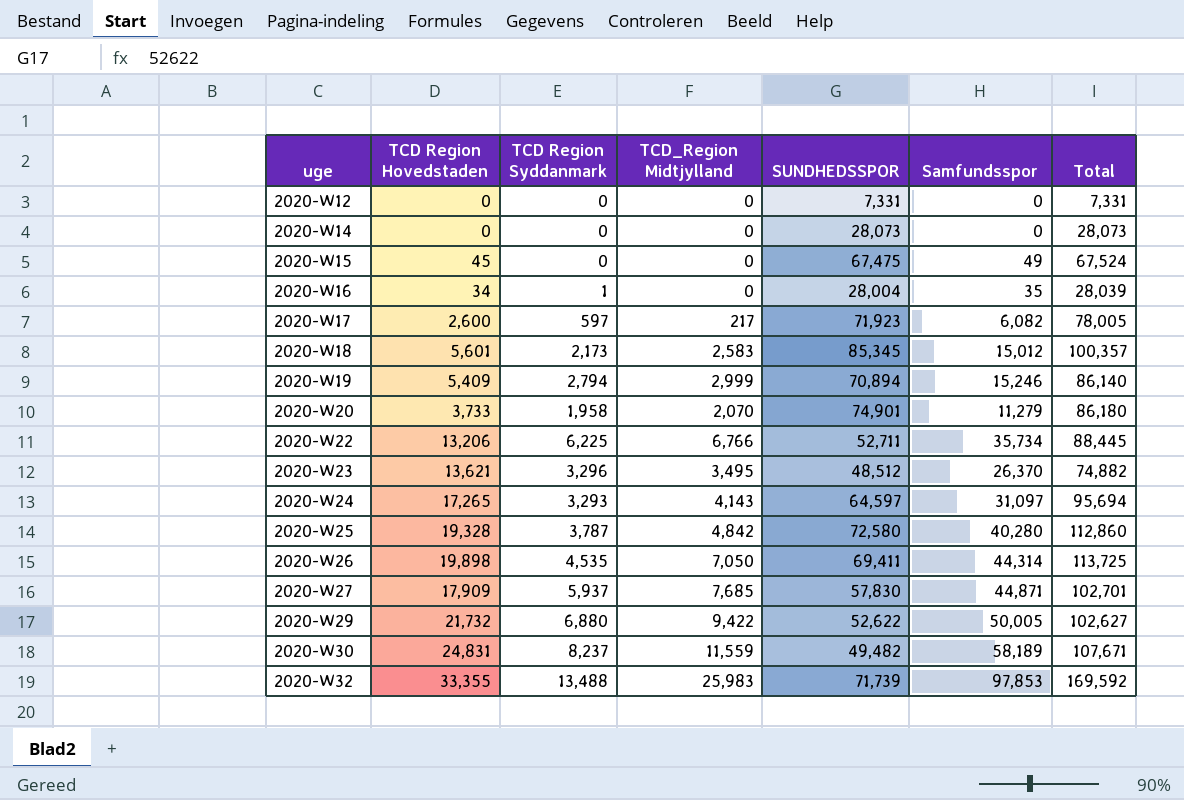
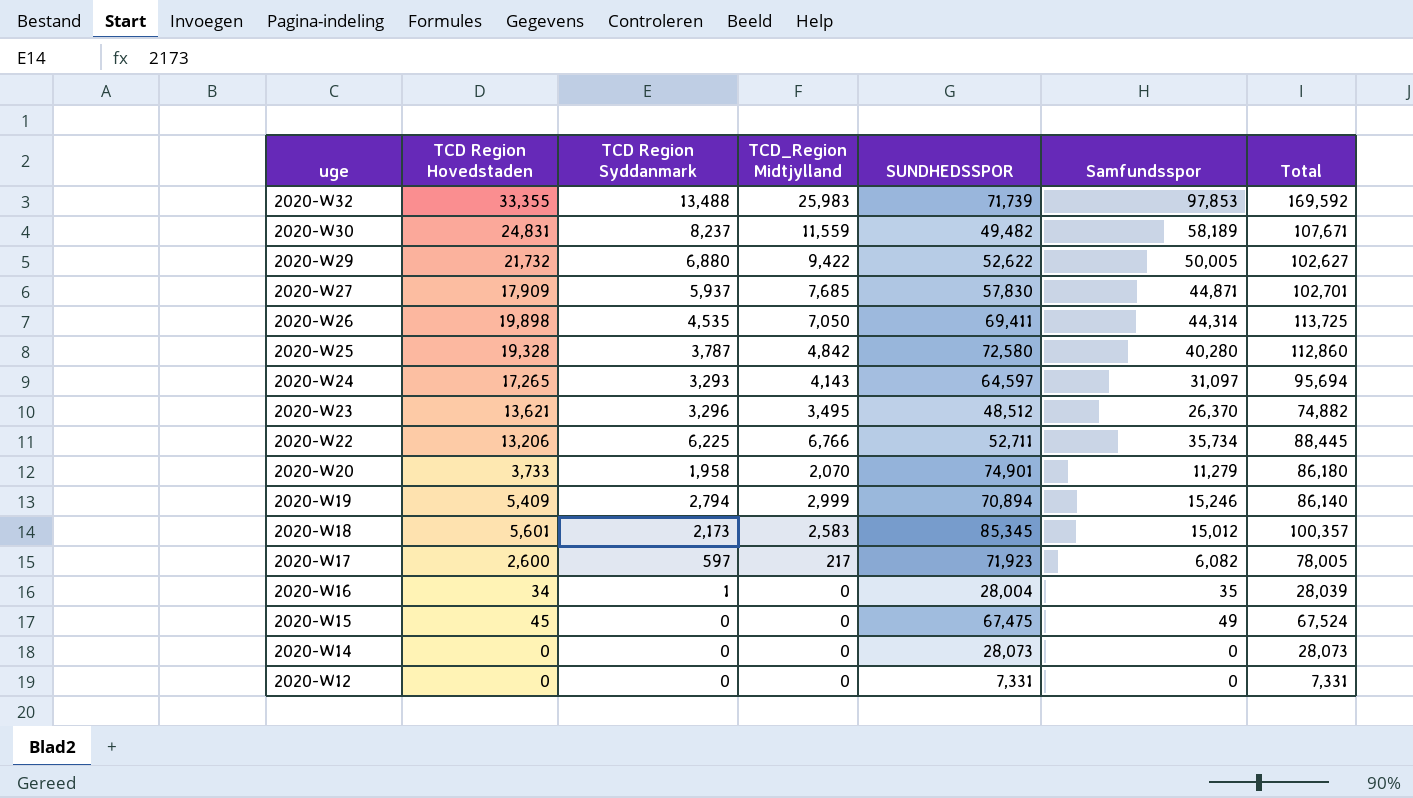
row order: uge ascending -> uge descending

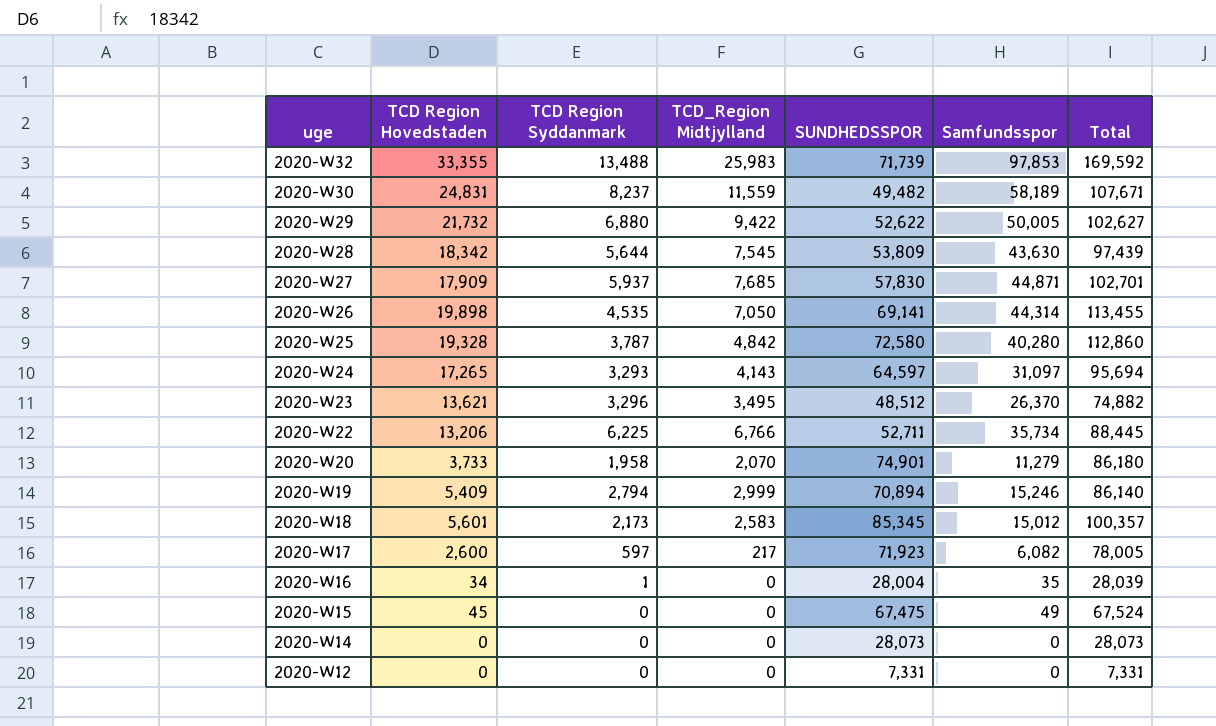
row 2020-W28: none -> 18,342 | 5,644 | 7,545 | 53,809 | 43,630 | 97,439
2020-W26 | SUNDHEDSSPOR: 69,411 -> 69,141
2020-W26 | Total: 113,725 -> 113,455

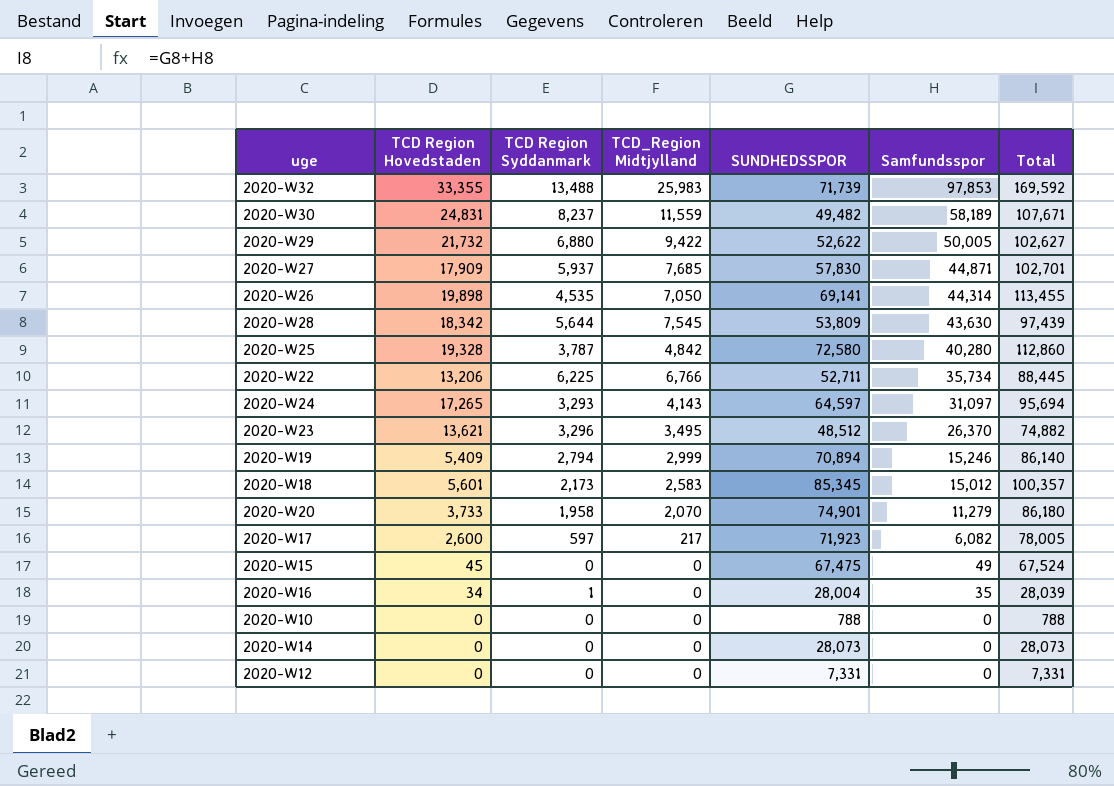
row order: uge descending -> Samfundsspor descending
row 2020-W10: none -> 0 | 0 | 0 | 788 | 0 | 788

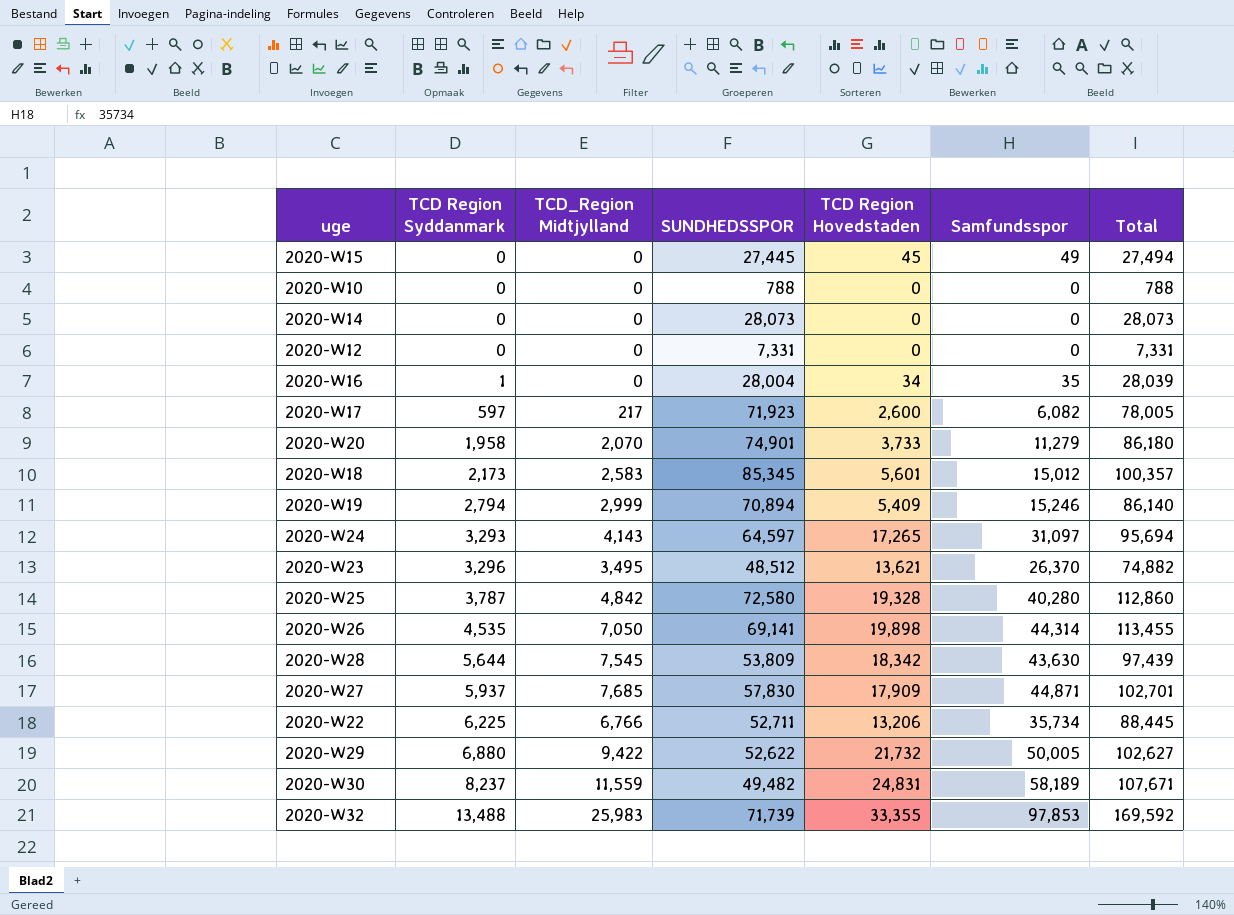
row order: Samfundsspor descending -> TCD Region Syddanmark ascending
column TCD Region Hovedstaden | position: 2 -> 5
2020-W15 | SUNDHEDSSPOR: 67,475 -> 27,445
2020-W15 | Total: 67,524 -> 27,494

